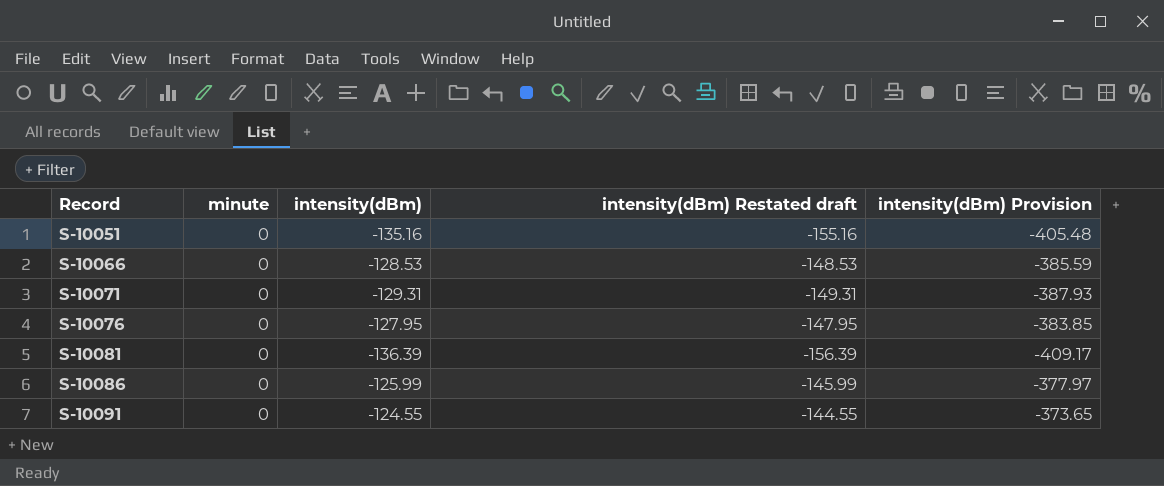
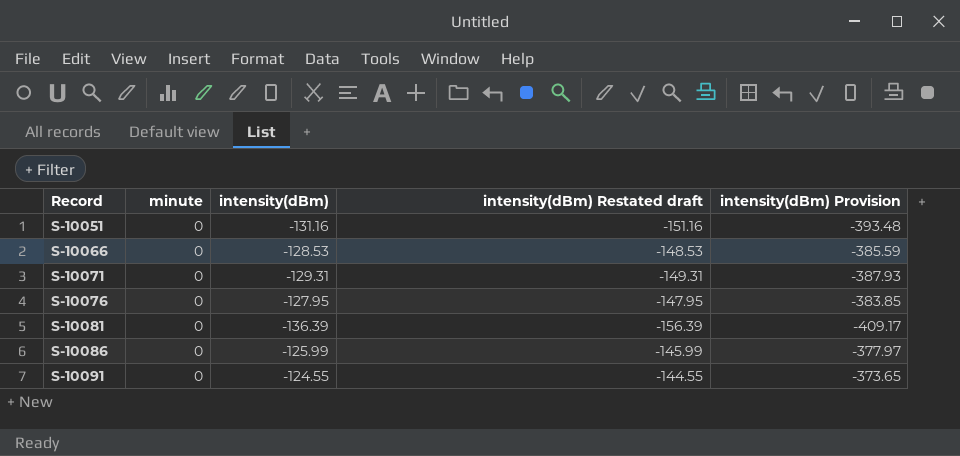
S-10051 | intensity(dBm): -135.16 -> -131.16
S-10051 | intensity(dBm) Restated draft: -155.16 -> -151.16
S-10051 | intensity(dBm) Provision: -405.48 -> -393.48

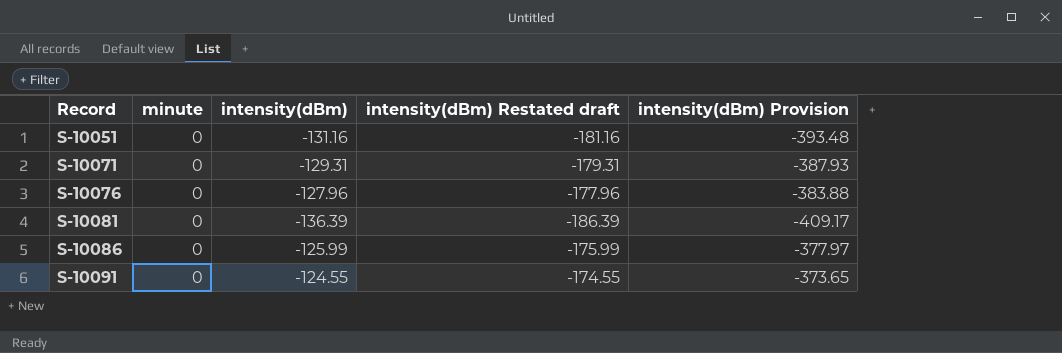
column intensity(dBm) Restated draft | formula: [intensity(dBm)] - 20 -> [intensity(dBm)] - 50
row S-10066: 0 | -128.53 | -148.53 | -385.59 -> none
S-10076 | intensity(dBm): -127.95 -> -127.96
S-10076 | intensity(dBm) Provision: -383.85 -> -383.88

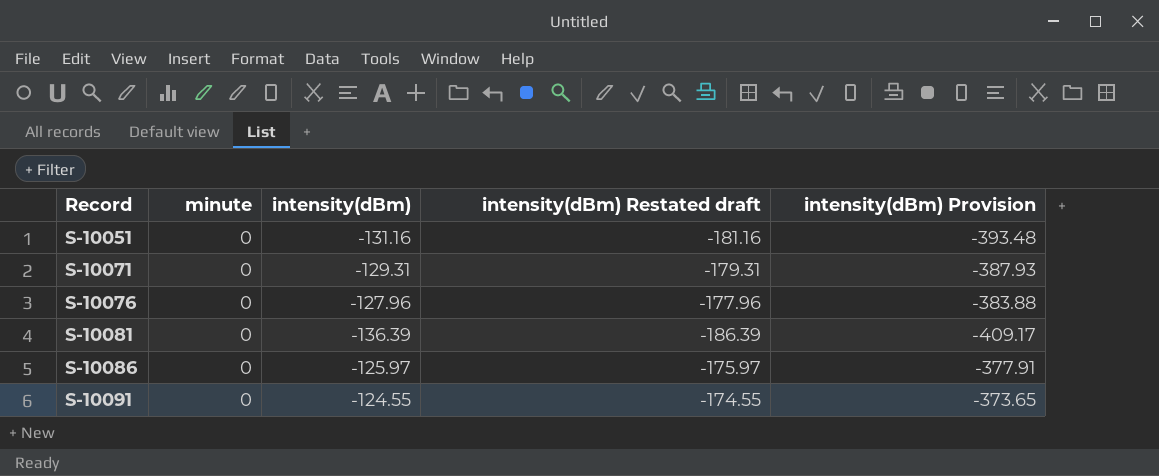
S-10086 | intensity(dBm): -125.99 -> -125.97
S-10086 | intensity(dBm) Restated draft: -175.99 -> -175.97
S-10086 | intensity(dBm) Provision: -377.97 -> -377.91

